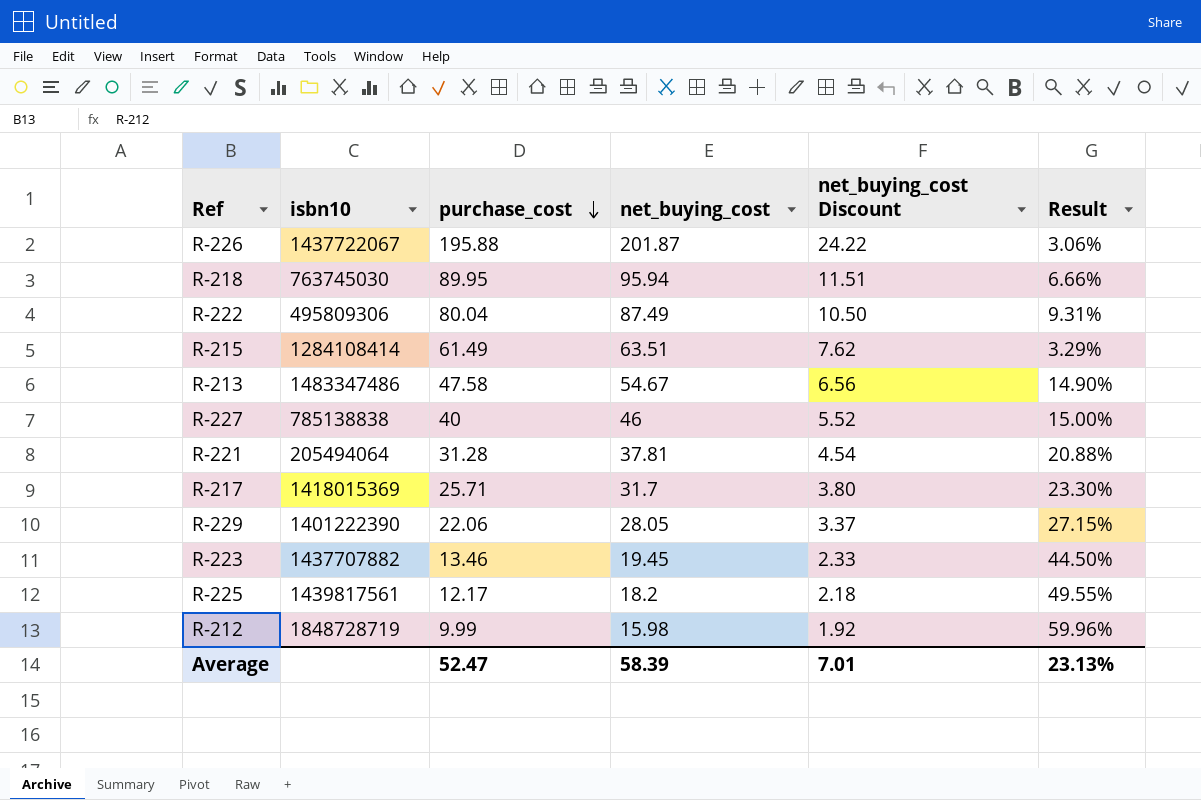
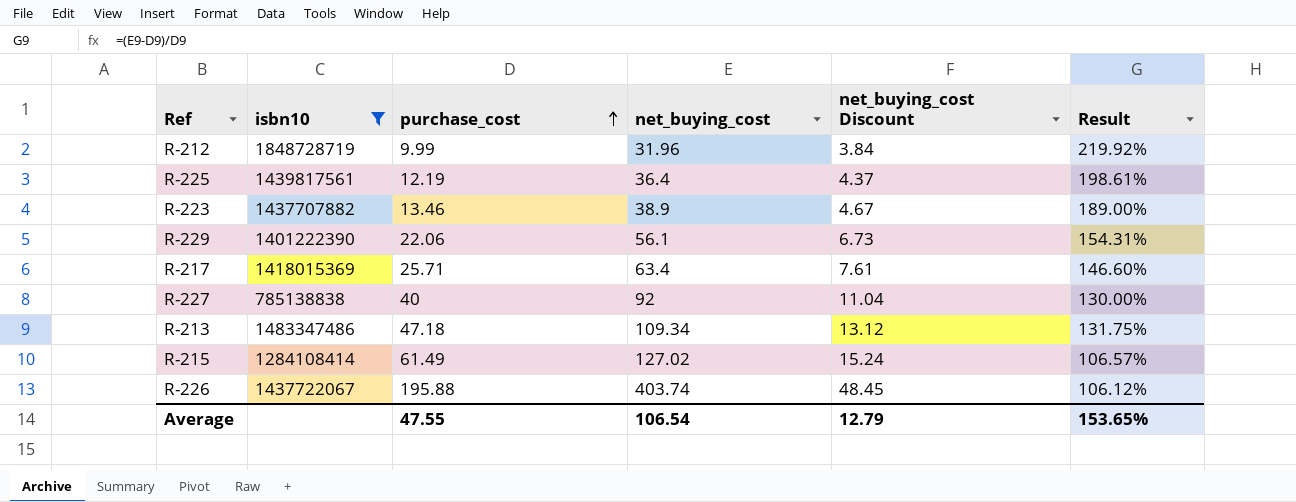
filter: none -> isbn10 >= 785138838
row order: purchase_cost descending -> purchase_cost ascending
R-212 | net_buying_cost: 15.98 -> 31.96
R-212 | net_buying_cost Discount: 1.92 -> 3.84
R-212 | Result: 59.96% -> 219.92%
R-225 | purchase_cost: 12.17 -> 12.19
R-225 | net_buying_cost: 18.2 -> 36.4
R-225 | net_buying_cost Discount: 2.18 -> 4.37
R-225 | Result: 49.55% -> 198.61%
R-223 | net_buying_cost: 19.45 -> 38.9
R-223 | net_buying_cost Discount: 2.33 -> 4.67
R-223 | Result: 44.50% -> 189.00%
R-229 | net_buying_cost: 28.05 -> 56.1
R-229 | net_buying_cost Discount: 3.37 -> 6.73
R-229 | Result: 27.15% -> 154.31%
R-217 | net_buying_cost: 31.7 -> 63.4
R-217 | net_buying_cost Discount: 3.80 -> 7.61
R-217 | Result: 23.30% -> 146.60%
R-227 | net_buying_cost: 46 -> 92
R-227 | net_buying_cost Discount: 5.52 -> 11.04
R-227 | Result: 15.00% -> 130.00%
R-213 | purchase_cost: 47.58 -> 47.18
R-213 | net_buying_cost: 54.67 -> 109.34
R-213 | net_buying_cost Discount: 6.56 -> 13.12
R-213 | Result: 14.90% -> 131.75%
R-215 | net_buying_cost: 63.51 -> 127.02
R-215 | net_buying_cost Discount: 7.62 -> 15.24
R-215 | Result: 3.29% -> 106.57%
R-226 | net_buying_cost: 201.87 -> 403.74
R-226 | net_buying_cost Discount: 24.22 -> 48.45
R-226 | Result: 3.06% -> 106.12%
Average | purchase_cost: 52.47 -> 47.55
Average | net_buying_cost: 58.39 -> 106.54
Average | net_buying_cost Discount: 7.01 -> 12.79
Average | Result: 23.13% -> 153.65%

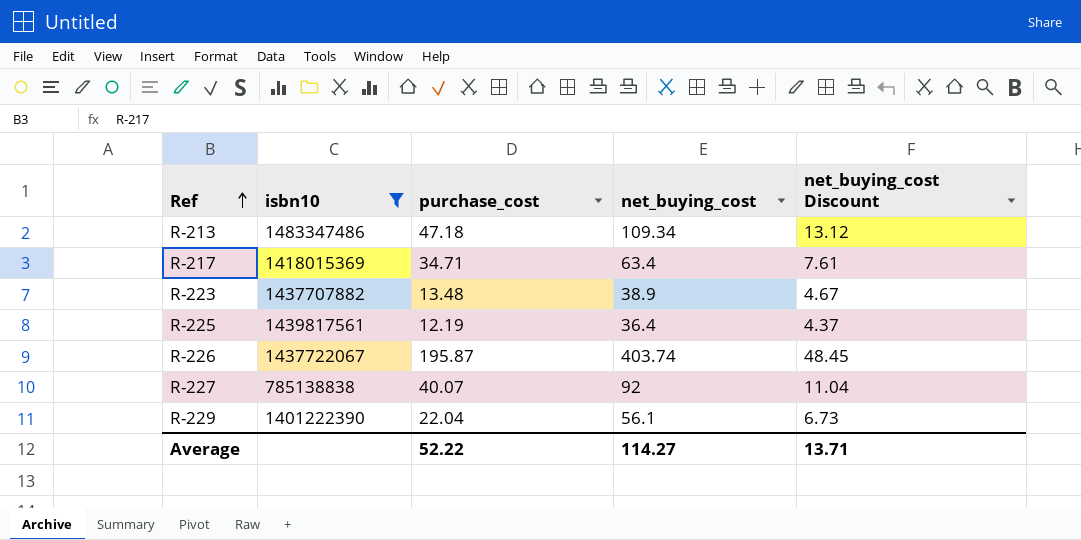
row order: purchase_cost ascending -> Ref ascending
column Result | formula: ([net_buying_cost] - [purchase_cost]) / [purchase_cost] -> none
row R-212: 1848728719 | 9.99 | 31.96 | 3.84 | 219.92% -> none
row R-215: 1284108414 | 61.49 | 127.02 | 15.24 | 106.57% -> none
R-217 | purchase_cost: 25.71 -> 34.71
R-223 | purchase_cost: 13.46 -> 13.48
R-226 | purchase_cost: 195.88 -> 195.87
R-227 | purchase_cost: 40 -> 40.07
R-229 | purchase_cost: 22.06 -> 22.04
Average | purchase_cost: 47.55 -> 52.22
Average | net_buying_cost: 106.54 -> 114.27
Average | net_buying_cost Discount: 12.79 -> 13.71

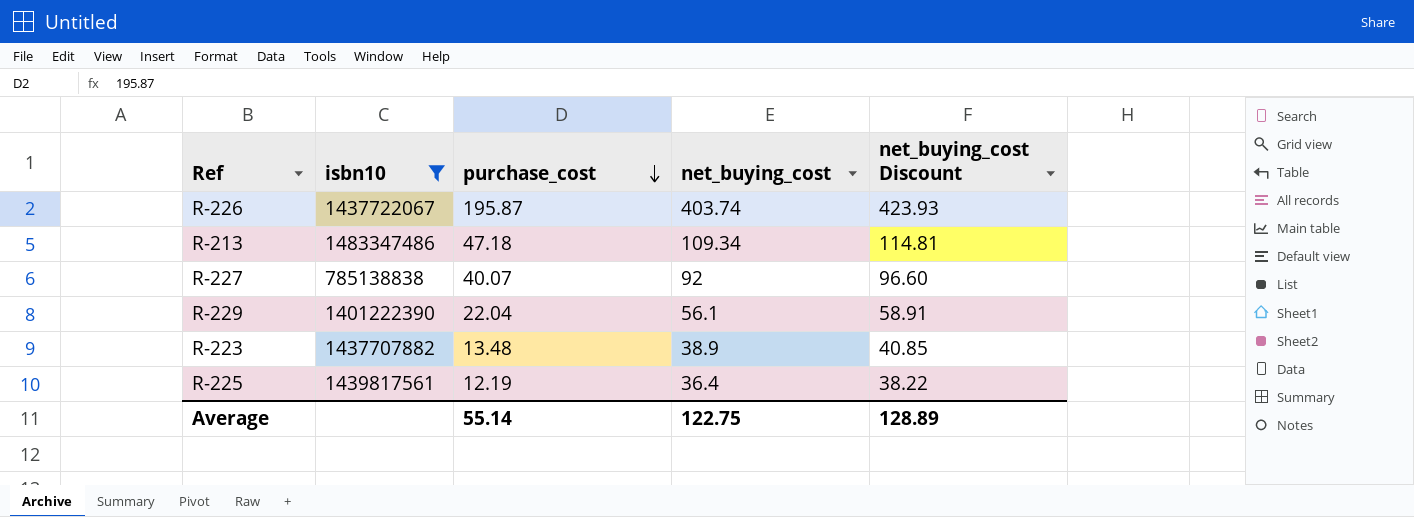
row order: Ref ascending -> purchase_cost descending
column net_buying_cost Discount | formula: [net_buying_cost] * 0.12 -> [net_buying_cost] * 1.05
row R-217: 1418015369 | 34.71 | 63.4 | 7.61 -> none
Average | purchase_cost: 52.22 -> 55.14
Average | net_buying_cost: 114.27 -> 122.75
Average | net_buying_cost Discount: 13.71 -> 128.89

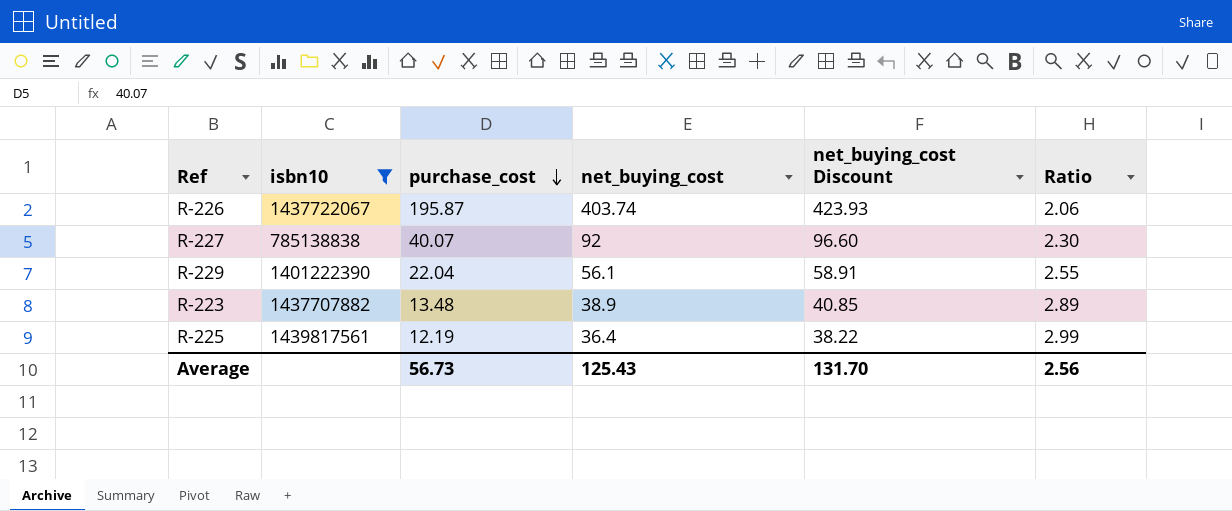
column Ratio | formula: none -> [net_buying_cost] / [purchase_cost]
row R-213: 1483347486 | 47.18 | 109.34 | 114.81 -> none
Average | purchase_cost: 55.14 -> 56.73
Average | net_buying_cost: 122.75 -> 125.43
Average | net_buying_cost Discount: 128.89 -> 131.70

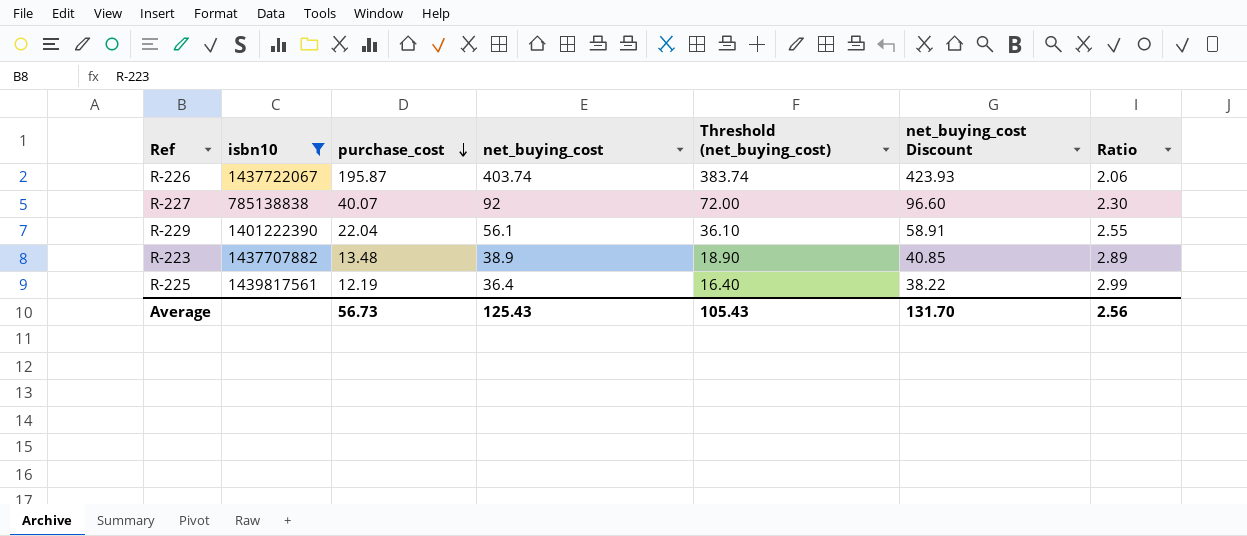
column Threshold (net_buying_cost) | formula: none -> [net_buying_cost] - 20

